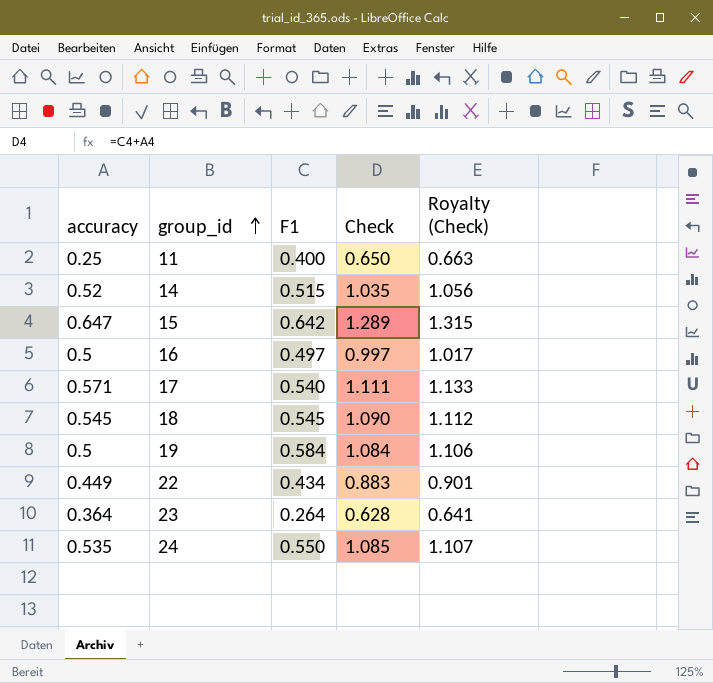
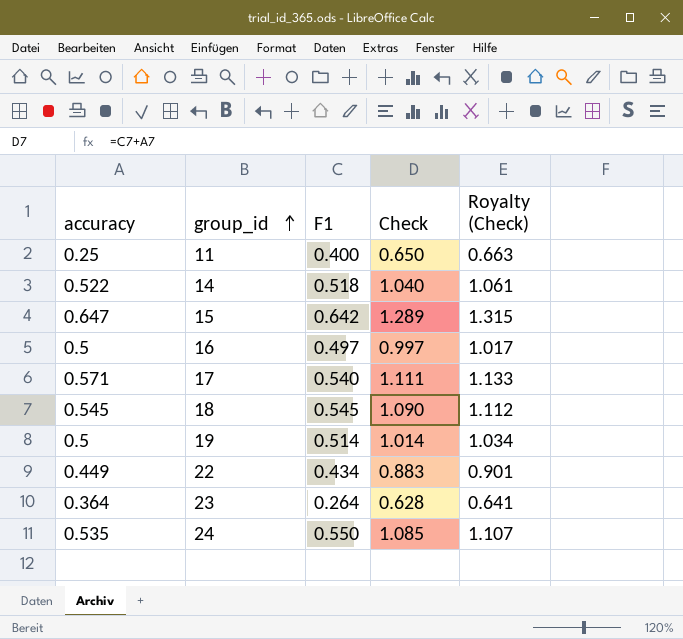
14 | accuracy: 0.52 -> 0.522
14 | F1: 0.515 -> 0.518
14 | Check: 1.035 -> 1.040
14 | Royalty (Check): 1.056 -> 1.061
19 | F1: 0.584 -> 0.514
19 | Check: 1.084 -> 1.014
19 | Royalty (Check): 1.106 -> 1.034

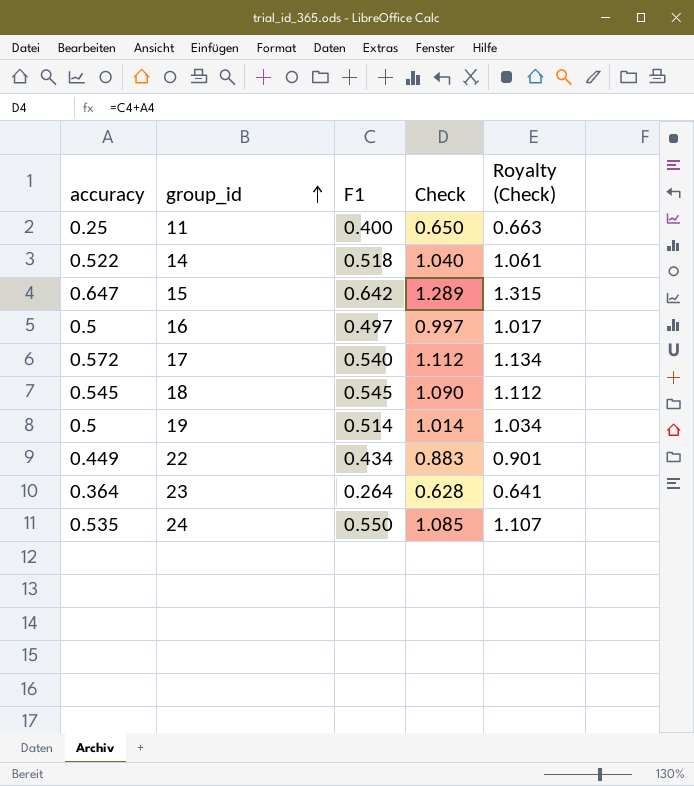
17 | accuracy: 0.571 -> 0.572
17 | Check: 1.111 -> 1.112
17 | Royalty (Check): 1.133 -> 1.134

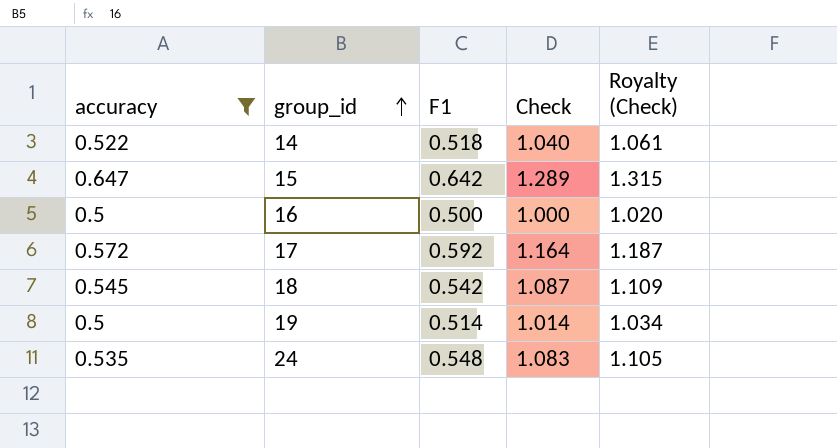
filter: none -> accuracy >= 0.5
16 | F1: 0.497 -> 0.500
16 | Check: 0.997 -> 1.000
16 | Royalty (Check): 1.017 -> 1.020
17 | F1: 0.540 -> 0.592
17 | Check: 1.112 -> 1.164
17 | Royalty (Check): 1.134 -> 1.187
18 | F1: 0.545 -> 0.542
18 | Check: 1.090 -> 1.087
18 | Royalty (Check): 1.112 -> 1.109
24 | F1: 0.550 -> 0.548
24 | Check: 1.085 -> 1.083
24 | Royalty (Check): 1.107 -> 1.105

